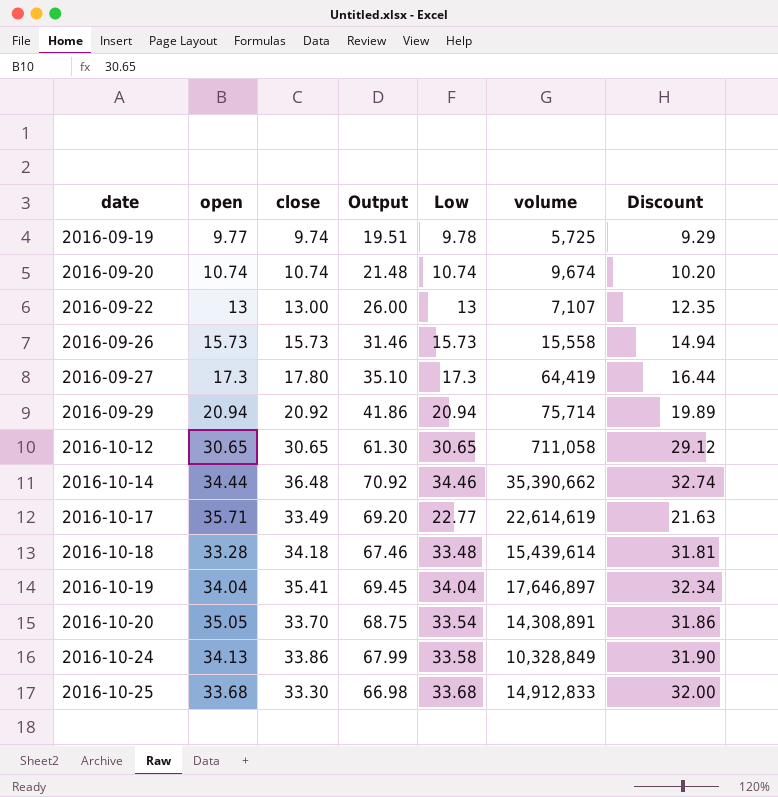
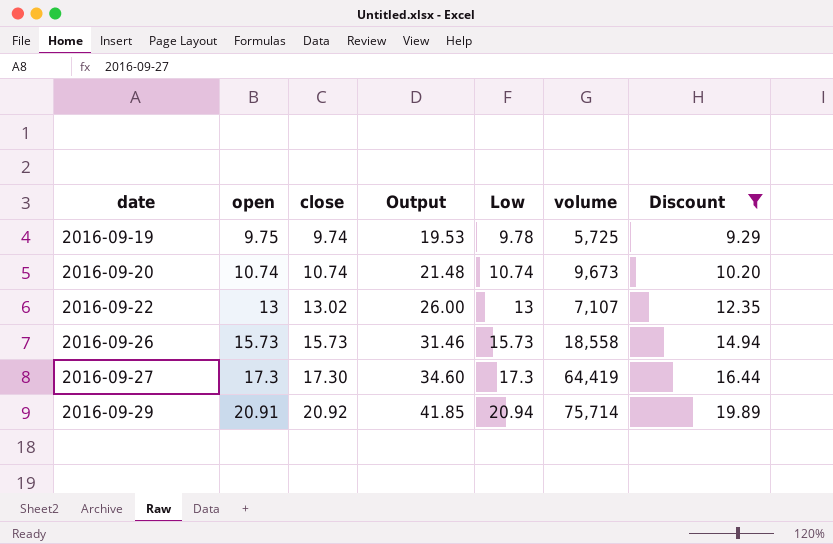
filter: none -> Discount <= 19.89
column Output | formula: [open] + [close] -> [open] + [Low]
2016-09-19 | open: 9.77 -> 9.75
2016-09-20 | volume: 9,674 -> 9,673
2016-09-22 | close: 13.00 -> 13.02
2016-09-26 | volume: 15,558 -> 18,558
2016-09-27 | close: 17.80 -> 17.30
2016-09-29 | open: 20.94 -> 20.91

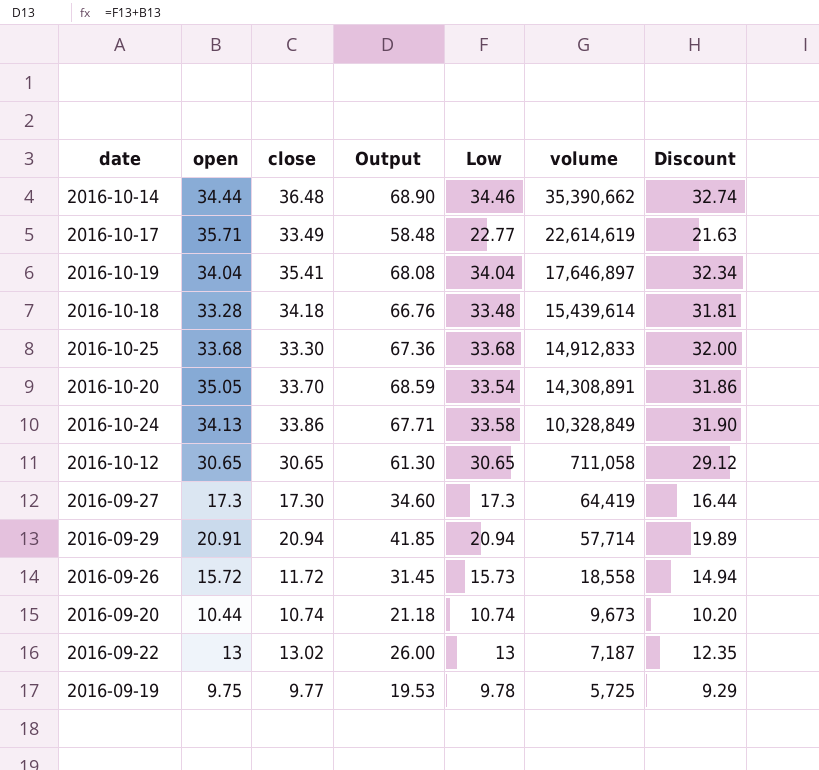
filter: Discount <= 19.89 -> none
row order: date ascending -> volume descending
2016-09-29 | close: 20.92 -> 20.94
2016-09-29 | volume: 75,714 -> 57,714
2016-09-26 | open: 15.73 -> 15.72
2016-09-26 | close: 15.73 -> 11.72
2016-09-26 | Output: 31.46 -> 31.45
2016-09-20 | open: 10.74 -> 10.44
2016-09-20 | Output: 21.48 -> 21.18
2016-09-22 | volume: 7,107 -> 7,187
2016-09-19 | close: 9.74 -> 9.77

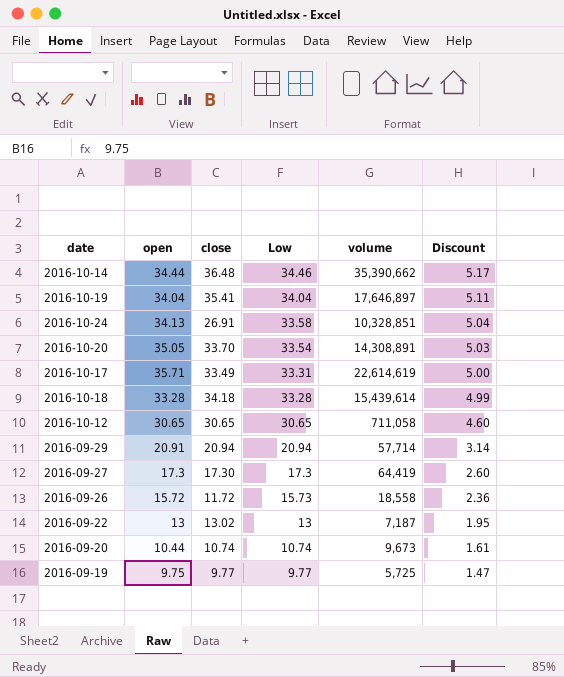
row order: volume descending -> Low descending
column Output | formula: [open] + [Low] -> none
column Discount | formula: [Low] * 0.95 -> [Low] * 0.15
row 2016-10-25: 33.68 | 33.30 | 67.36 | 33.68 | 14,912,833 | 32.00 -> none
2016-10-24 | close: 33.86 -> 26.91
2016-10-24 | volume: 10,328,849 -> 10,328,851
2016-10-17 | Low: 22.77 -> 33.31
2016-10-18 | Low: 33.48 -> 33.28
2016-09-19 | Low: 9.78 -> 9.77

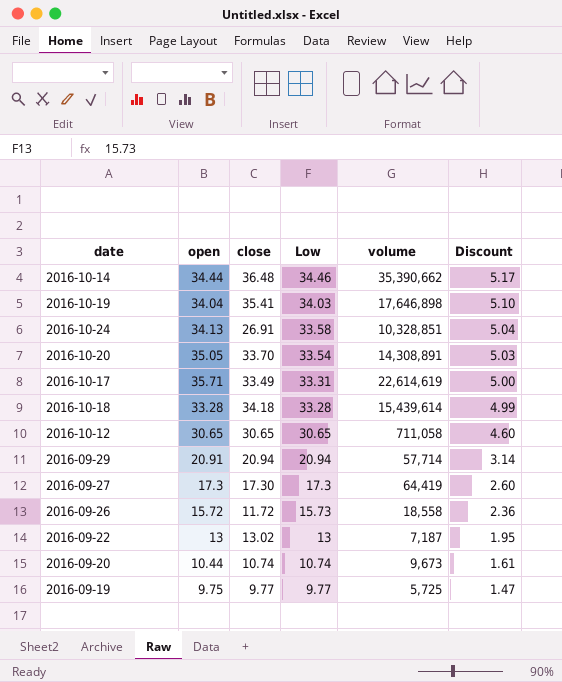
2016-10-19 | Low: 34.04 -> 34.03
2016-10-19 | volume: 17,646,897 -> 17,646,898
2016-10-19 | Discount: 5.11 -> 5.10

